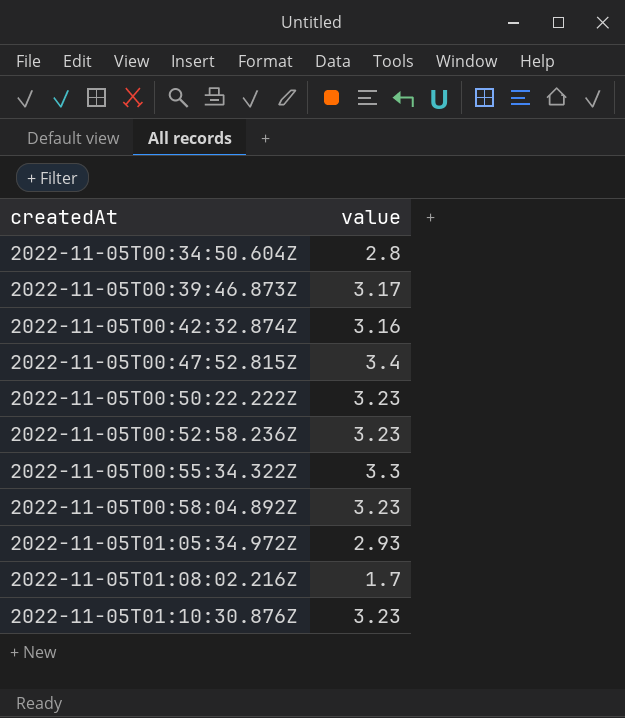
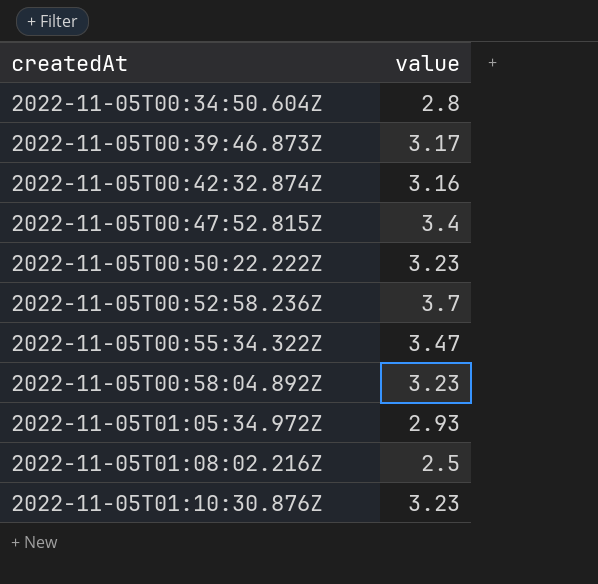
2022-11-05T00:52:58.236Z | value: 3.23 -> 3.7
2022-11-05T00:55:34.322Z | value: 3.3 -> 3.47
2022-11-05T01:08:02.216Z | value: 1.7 -> 2.5

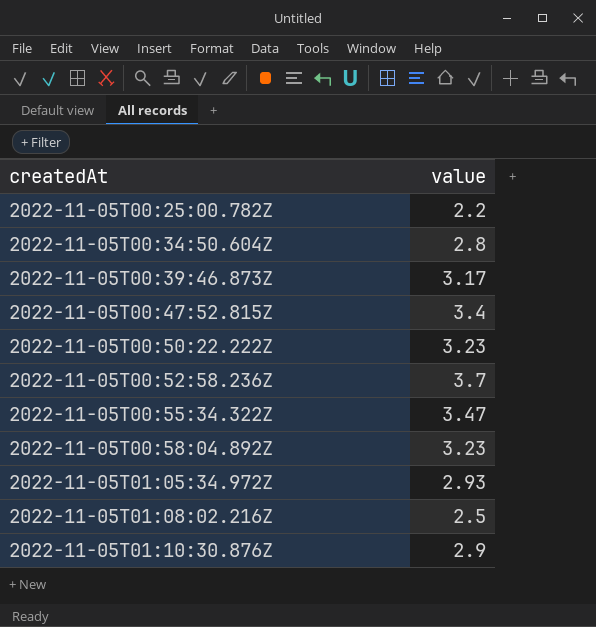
row 2022-11-05T00:42:32.874Z: 3.16 -> none
row 2022-11-05T00:25:00.782Z: none -> 2.2
2022-11-05T01:10:30.876Z | value: 3.23 -> 2.9

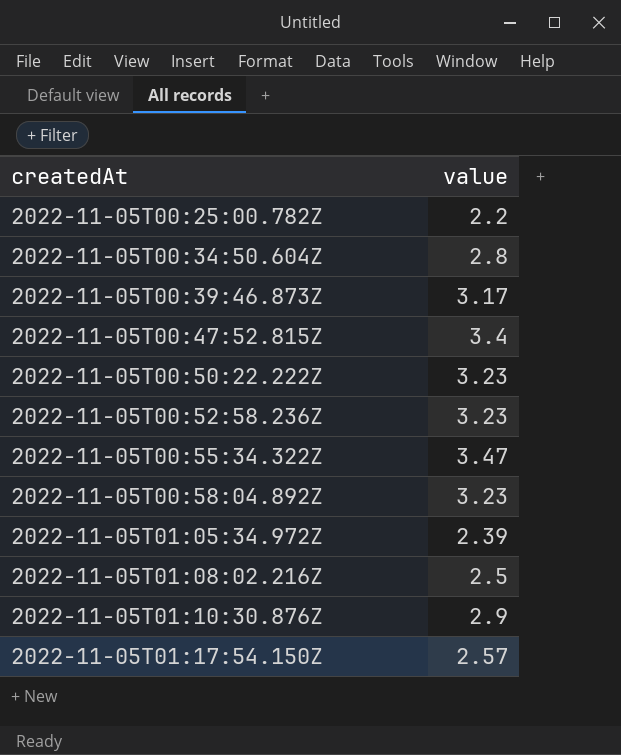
2022-11-05T00:52:58.236Z | value: 3.7 -> 3.23
2022-11-05T01:05:34.972Z | value: 2.93 -> 2.39
row 2022-11-05T01:17:54.150Z: none -> 2.57

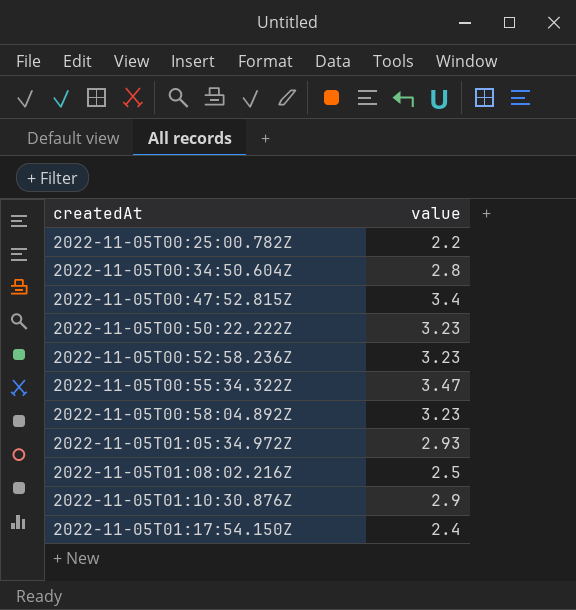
row 2022-11-05T00:39:46.873Z: 3.17 -> none
2022-11-05T01:05:34.972Z | value: 2.39 -> 2.93
2022-11-05T01:17:54.150Z | value: 2.57 -> 2.4

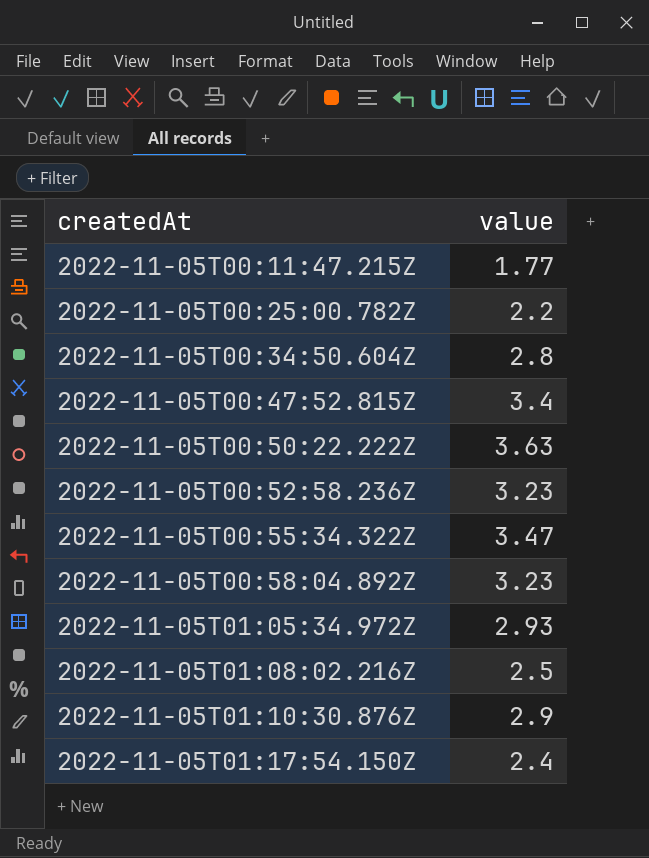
row 2022-11-05T00:11:47.215Z: none -> 1.77
2022-11-05T00:50:22.222Z | value: 3.23 -> 3.63

